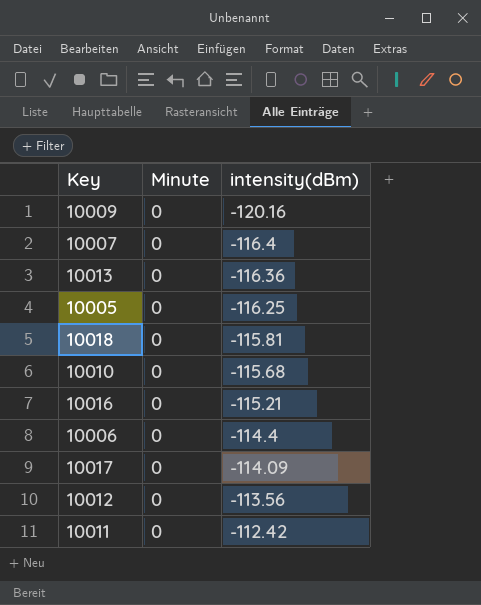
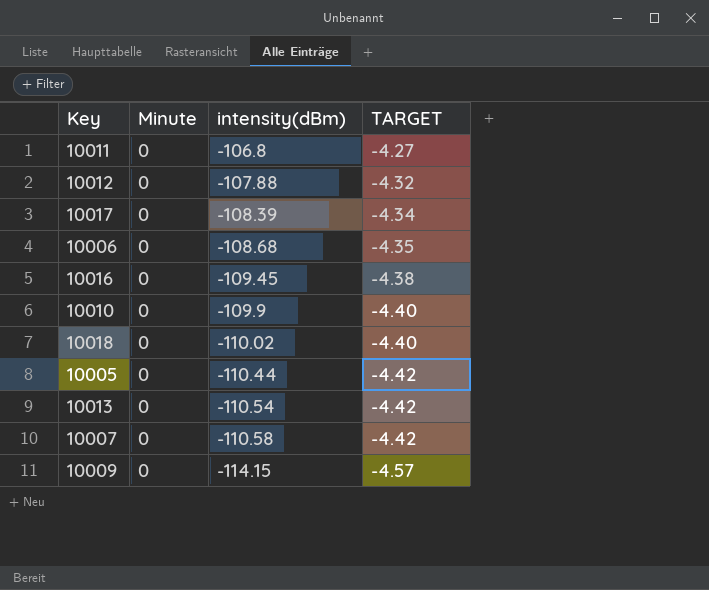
row order: intensity(dBm) ascending -> intensity(dBm) descending
column TARGET | formula: none -> [intensity(dBm)] * 0.04
10011 | intensity(dBm): -112.42 -> -106.8
10012 | intensity(dBm): -113.56 -> -107.88
10017 | intensity(dBm): -114.09 -> -108.39
10006 | intensity(dBm): -114.4 -> -108.68
10016 | intensity(dBm): -115.21 -> -109.45
10010 | intensity(dBm): -115.68 -> -109.9
10018 | intensity(dBm): -115.81 -> -110.02
10005 | intensity(dBm): -116.25 -> -110.44
10013 | intensity(dBm): -116.36 -> -110.54
10007 | intensity(dBm): -116.4 -> -110.58
10009 | intensity(dBm): -120.16 -> -114.15

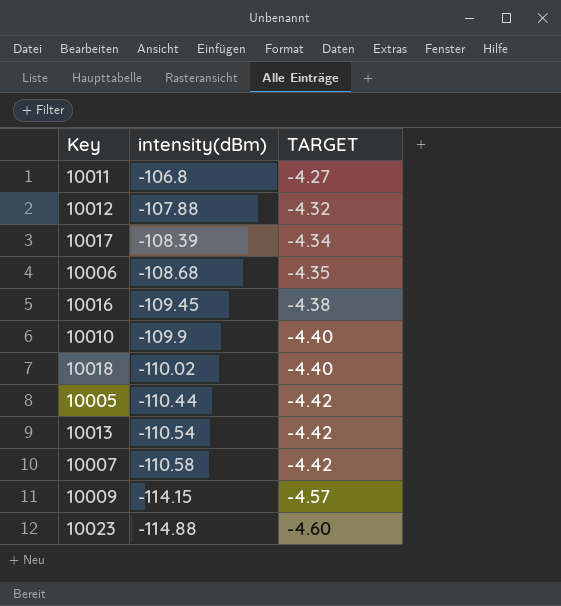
column Minute | position: 2 -> none
row 10023: none -> -114.88 | -4.60

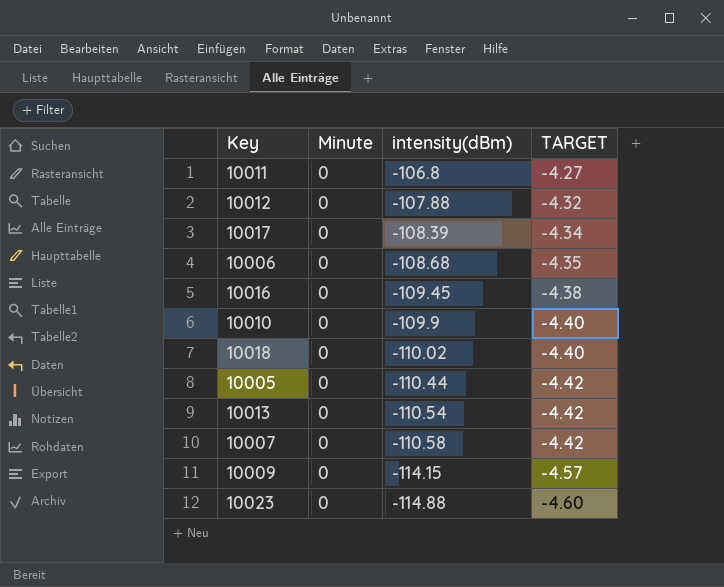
column Minute | position: none -> 2

